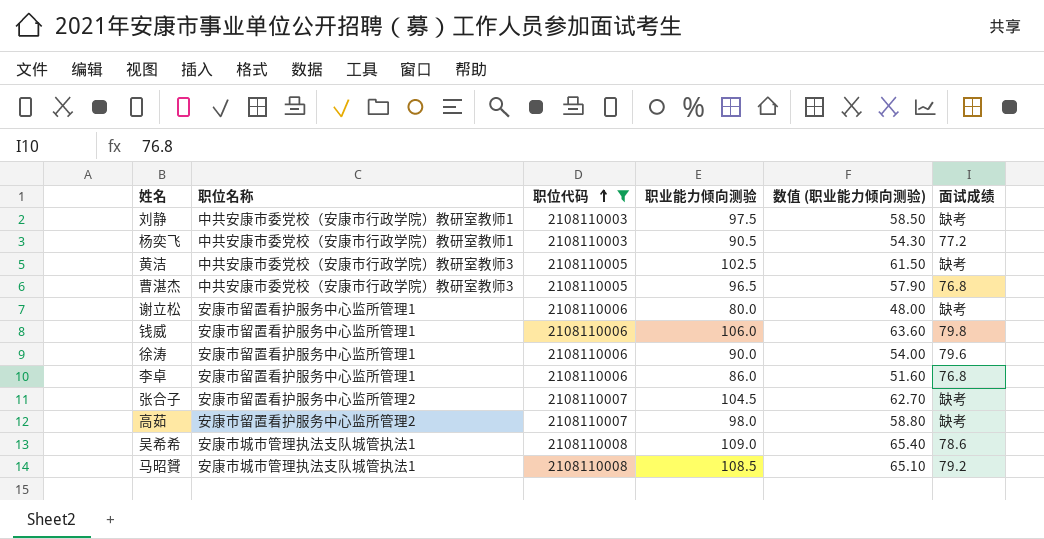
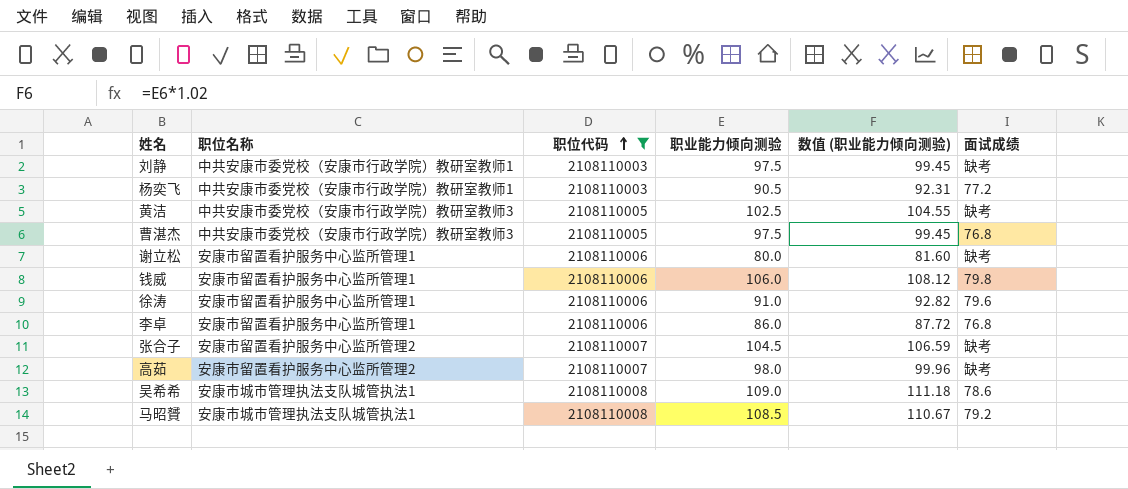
column 数值 (职业能力倾向测验) | formula: [职业能力倾向测验] * 0.6 -> [职业能力倾向测验] * 1.02
曹湛杰 | 职业能力倾向测验: 96.5 -> 97.5
徐涛 | 职业能力倾向测验: 90.0 -> 91.0

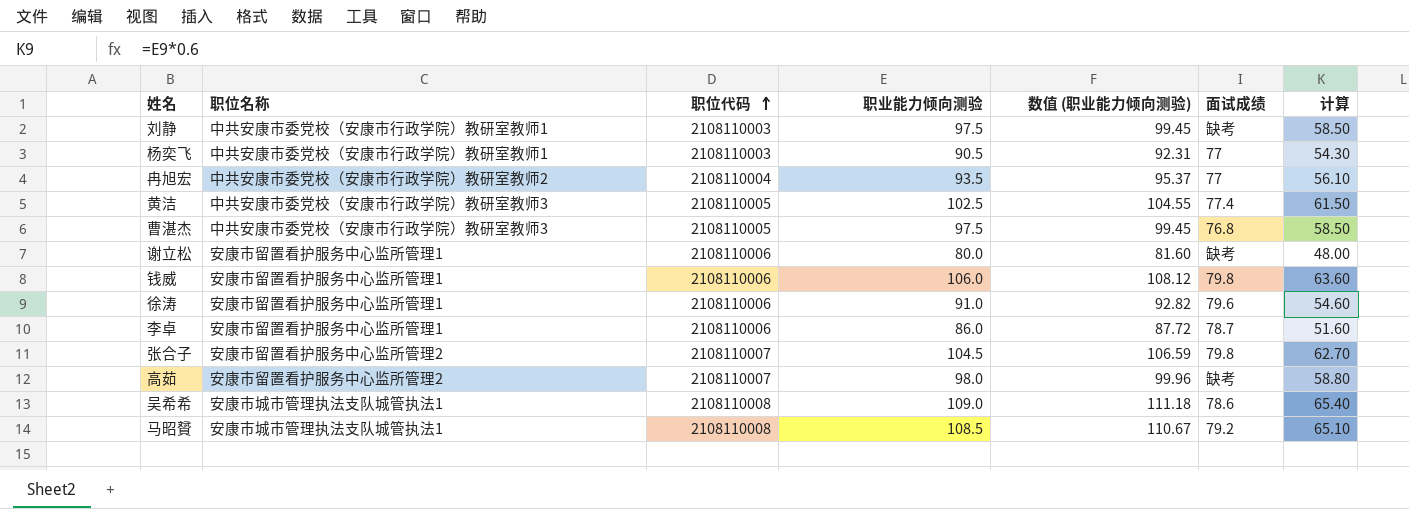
filter: 职位代码 != 2108110004 -> none
column 计算 | formula: none -> [职业能力倾向测验] * 0.6
杨奕飞 | 面试成绩: 77.2 -> 77
黄洁 | 面试成绩: 缺考 -> 77.4
李卓 | 面试成绩: 76.8 -> 78.7
张合子 | 面试成绩: 缺考 -> 79.8

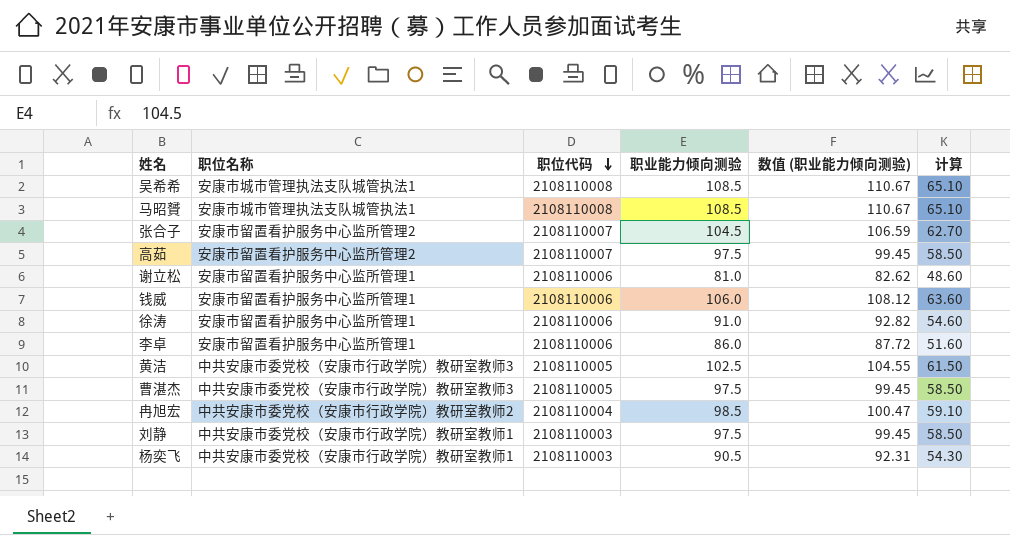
row order: 职位代码 ascending -> 职位代码 descending
column 面试成绩 | position: 6 -> none
吴希希 | 职业能力倾向测验: 109.0 -> 108.5
吴希希 | 数值 (职业能力倾向测验): 111.18 -> 110.67
吴希希 | 计算: 65.40 -> 65.10
高茹 | 职业能力倾向测验: 98.0 -> 97.5
高茹 | 数值 (职业能力倾向测验): 99.96 -> 99.45
高茹 | 计算: 58.80 -> 58.50
谢立松 | 职业能力倾向测验: 80.0 -> 81.0
谢立松 | 数值 (职业能力倾向测验): 81.60 -> 82.62
谢立松 | 计算: 48.00 -> 48.60
冉旭宏 | 职业能力倾向测验: 93.5 -> 98.5
冉旭宏 | 数值 (职业能力倾向测验): 95.37 -> 100.47
冉旭宏 | 计算: 56.10 -> 59.10

